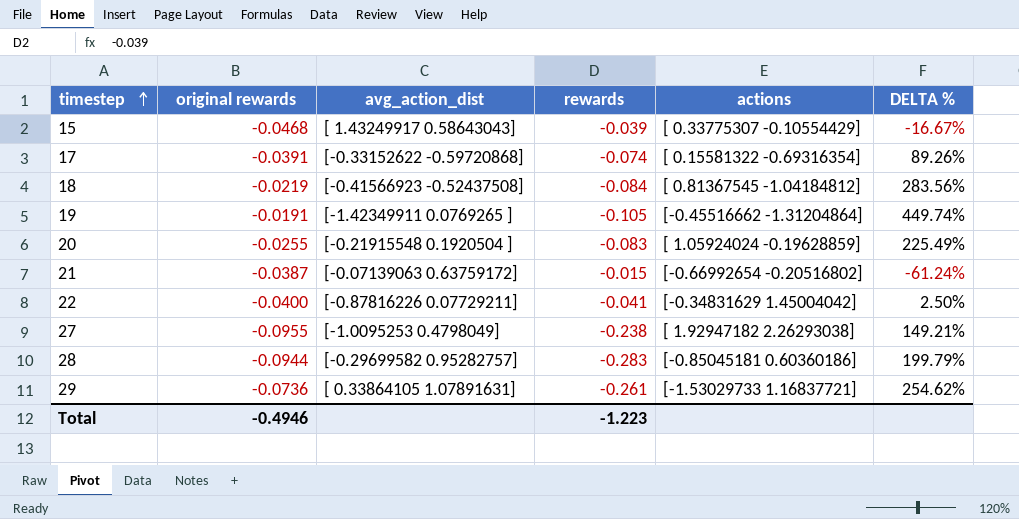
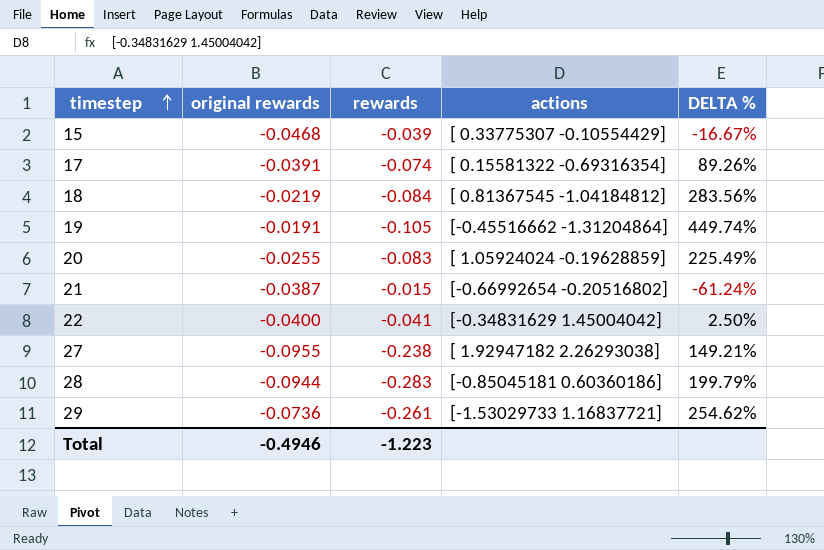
column avg_action_dist | position: 3 -> none

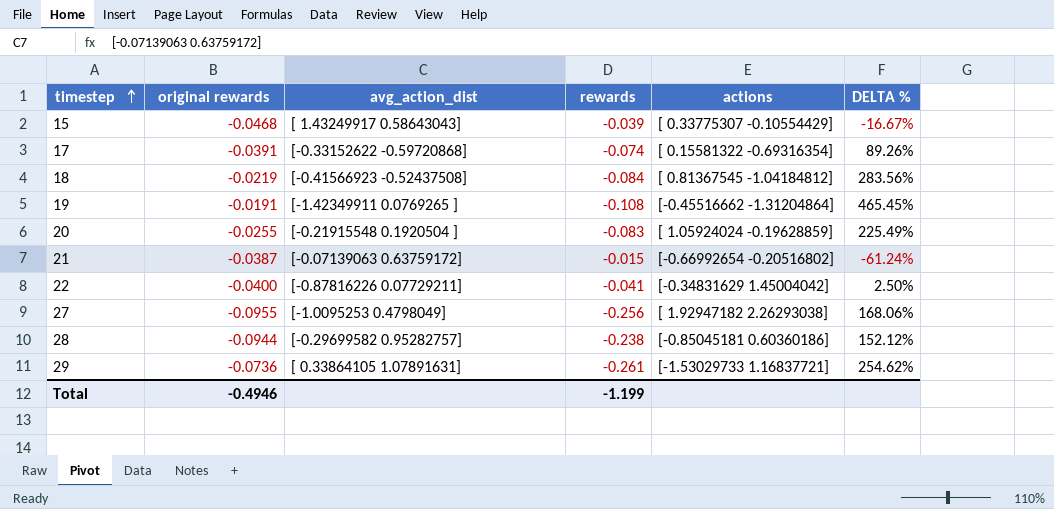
column avg_action_dist | position: none -> 3
19 | rewards: -0.105 -> -0.108
19 | DELTA %: 449.74% -> 465.45%
27 | rewards: -0.238 -> -0.256
27 | DELTA %: 149.21% -> 168.06%
28 | rewards: -0.283 -> -0.238
28 | DELTA %: 199.79% -> 152.12%
Total | rewards: -1.223 -> -1.199

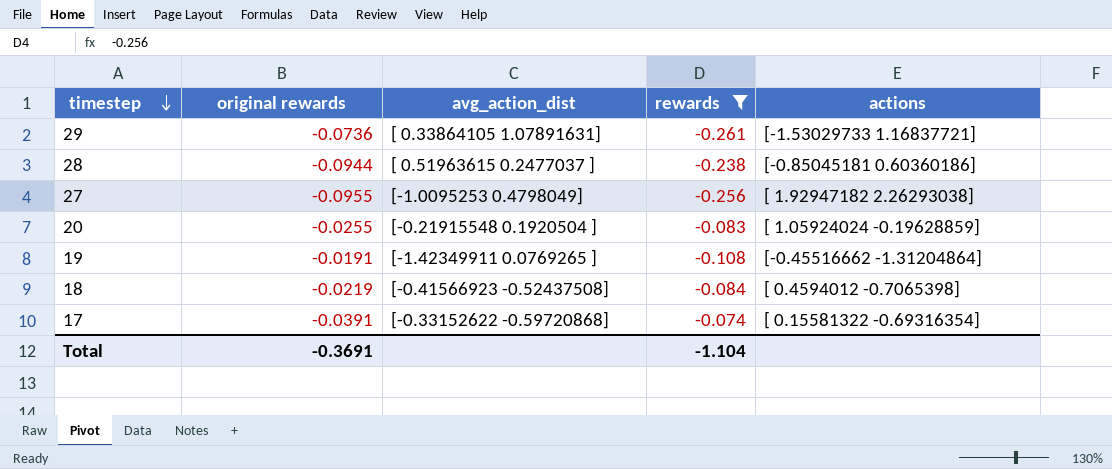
filter: none -> rewards <= -0.074
row order: timestep ascending -> timestep descending
column DELTA % | formula: ([rewards] - [original rewards]) / [original rewards] -> none
28 | avg_action_dist: [-0.29699582 0.95282757] -> [ 0.51963615 0.2477037 ]
18 | actions: [ 0.81367545 -1.04184812] -> [ 0.4594012 -0.7065398]
Total | original rewards: -0.4946 -> -0.3691
Total | rewards: -1.199 -> -1.104

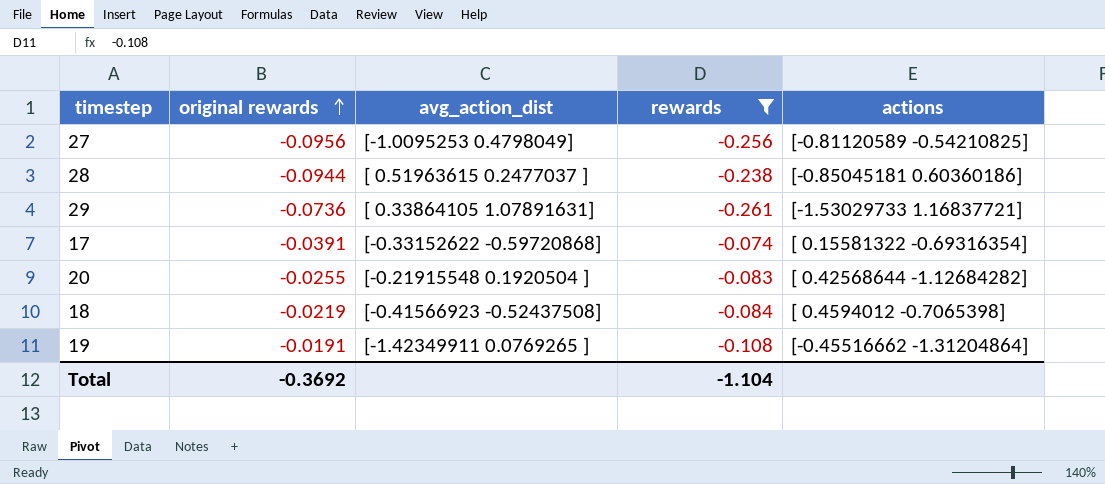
row order: timestep descending -> original rewards ascending
27 | original rewards: -0.0955 -> -0.0956
27 | actions: [ 1.92947182 2.26293038] -> [-0.81120589 -0.54210825]
20 | actions: [ 1.05924024 -0.19628859] -> [ 0.42568644 -1.12684282]
Total | original rewards: -0.3691 -> -0.3692

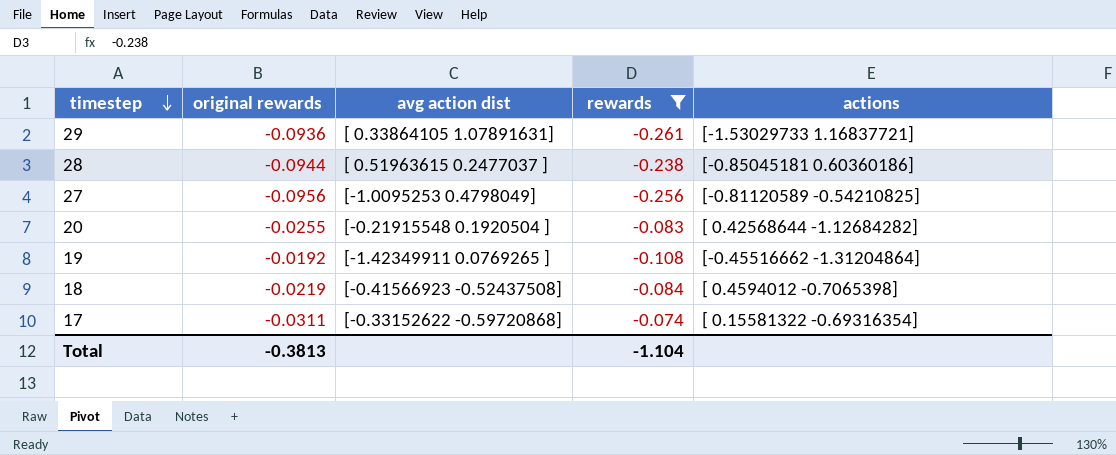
row order: original rewards ascending -> timestep descending
column name: avg_action_dist -> avg action dist
29 | original rewards: -0.0736 -> -0.0936
19 | original rewards: -0.0191 -> -0.0192
17 | original rewards: -0.0391 -> -0.0311
Total | original rewards: -0.3692 -> -0.3813

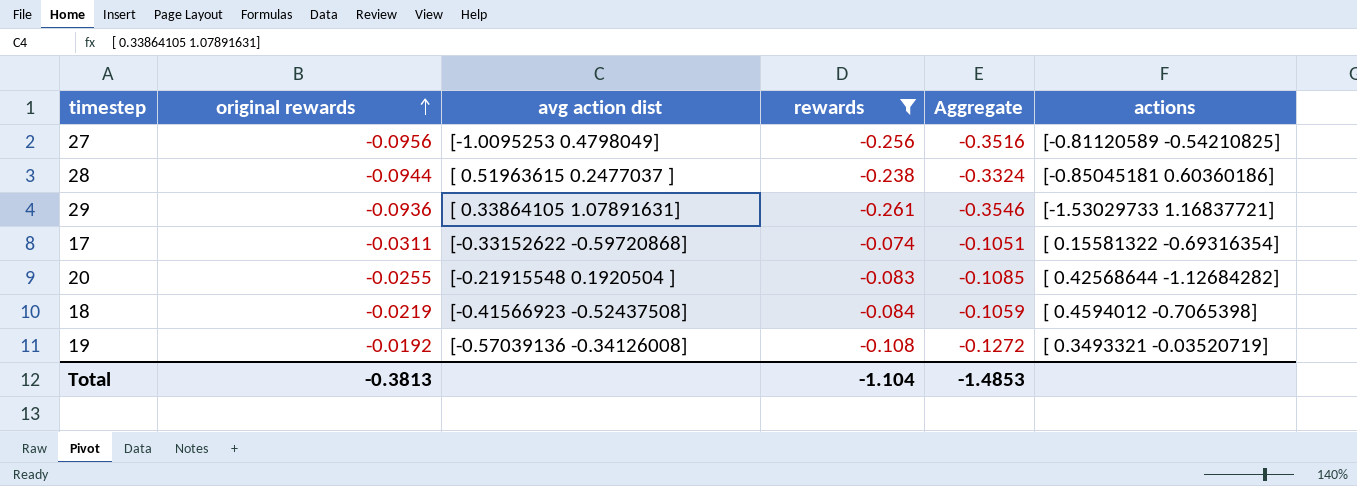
row order: timestep descending -> original rewards ascending
column Aggregate | formula: none -> [original rewards] + [rewards]
19 | avg action dist: [-1.42349911 0.0769265 ] -> [-0.57039136 -0.34126008]
19 | actions: [-0.45516662 -1.31204864] -> [ 0.3493321 -0.03520719]

